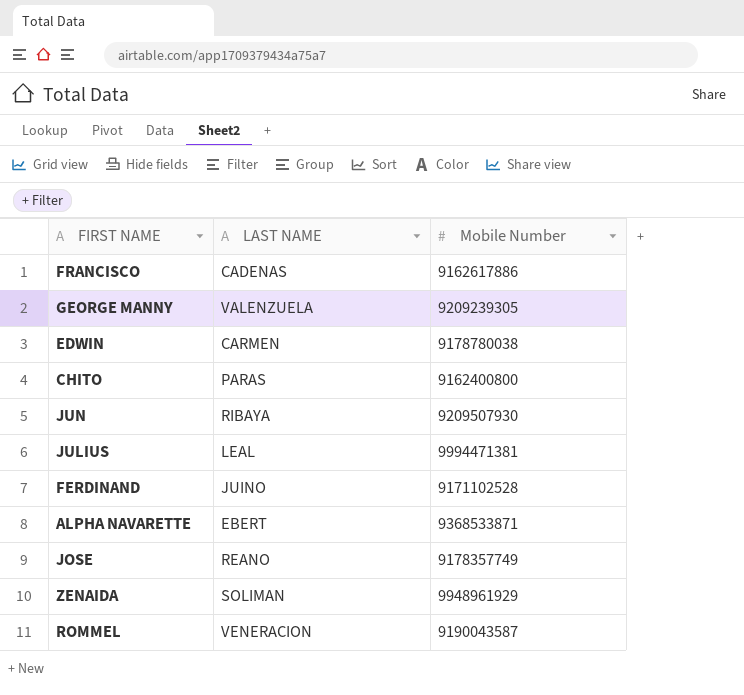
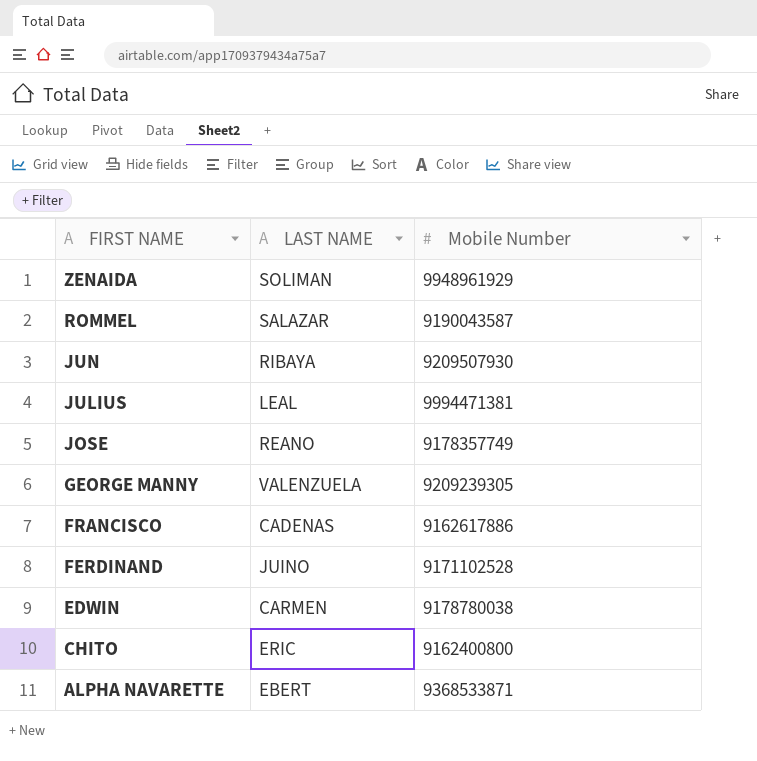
row order: none -> FIRST NAME descending
ROMMEL | LAST NAME: VENERACION -> SALAZAR
CHITO | LAST NAME: PARAS -> ERIC

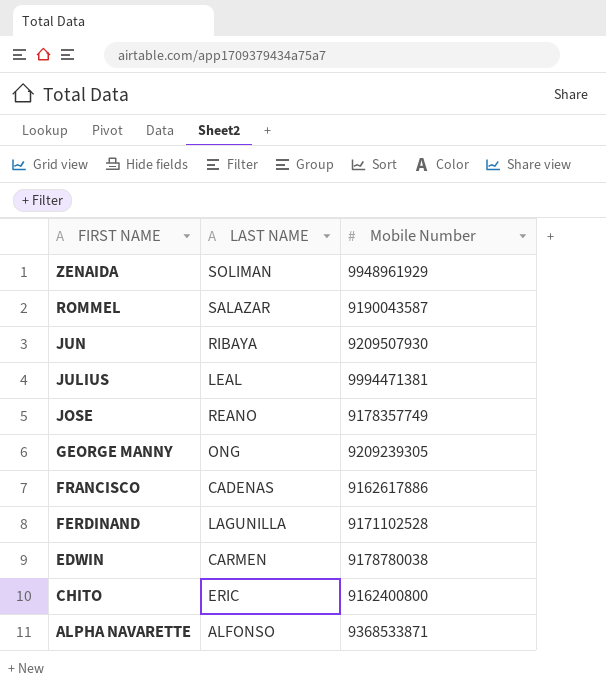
GEORGE MANNY | LAST NAME: VALENZUELA -> ONG
FERDINAND | LAST NAME: JUINO -> LAGUNILLA
ALPHA NAVARETTE | LAST NAME: EBERT -> ALFONSO

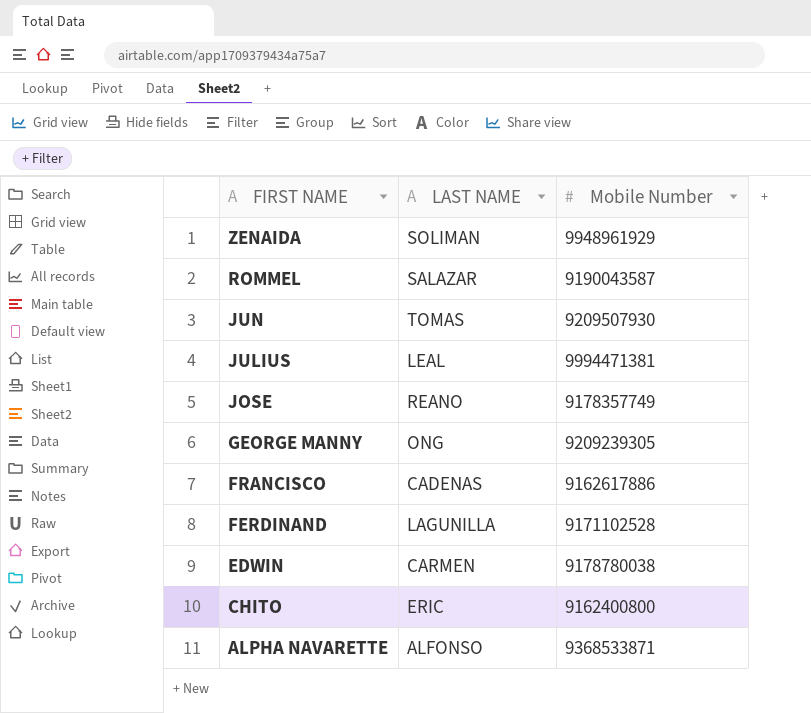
JUN | LAST NAME: RIBAYA -> TOMAS

